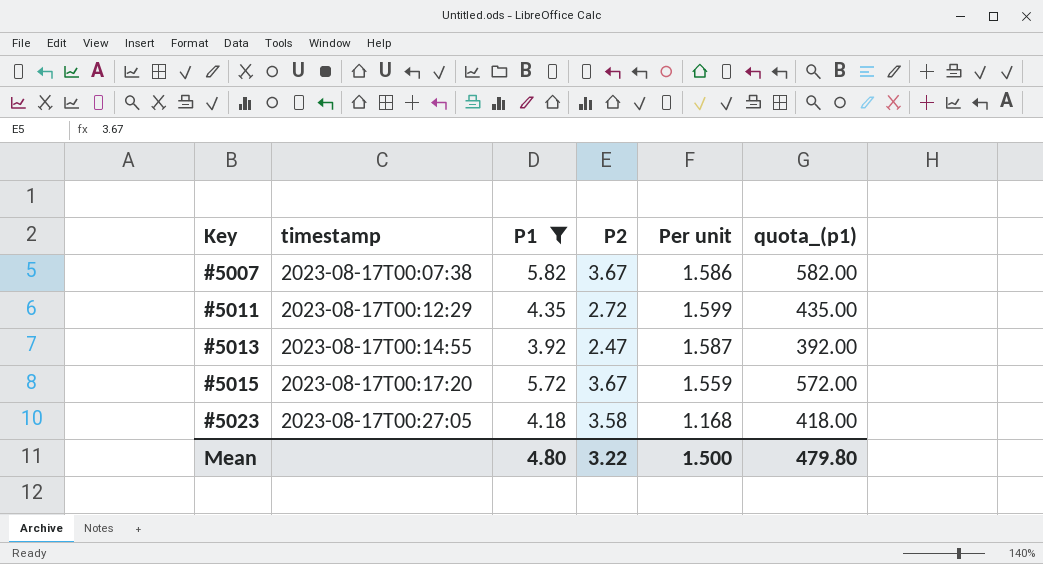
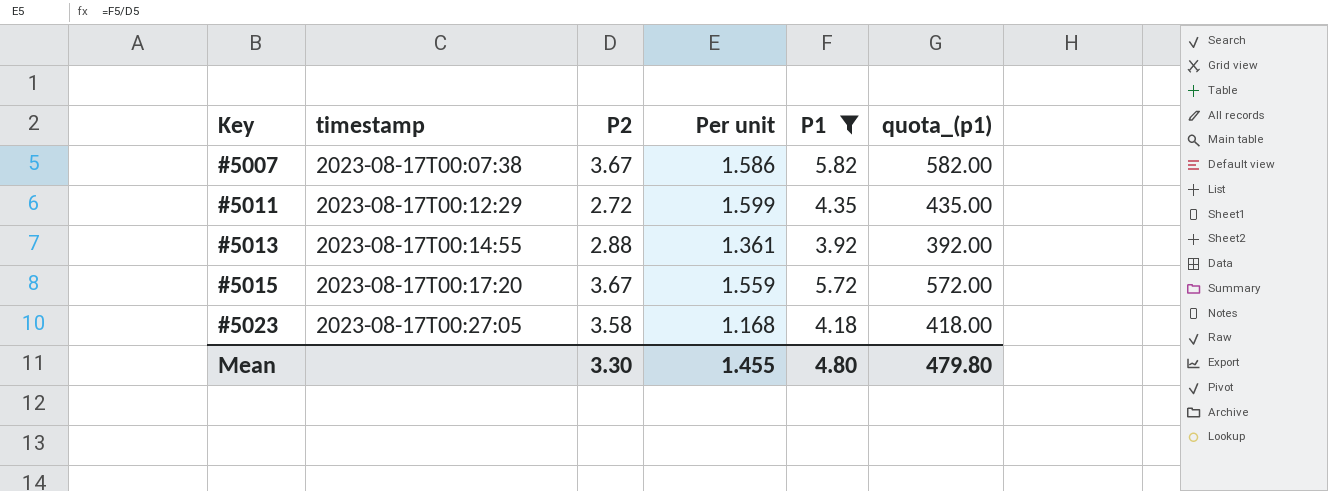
column P1 | position: 3 -> 5
#5013 | P2: 2.47 -> 2.88
#5013 | Per unit: 1.587 -> 1.361
Mean | P2: 3.22 -> 3.30
Mean | Per unit: 1.500 -> 1.455

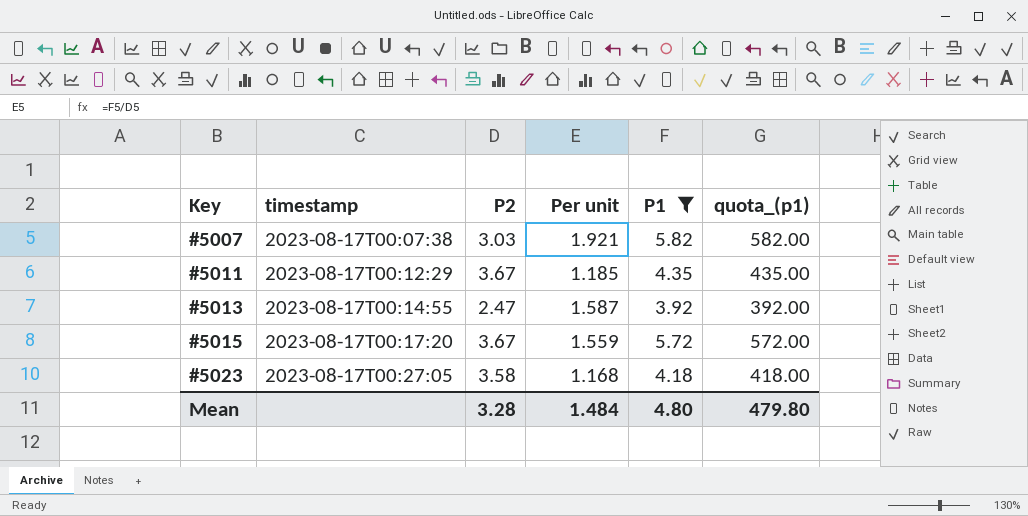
#5007 | P2: 3.67 -> 3.03
#5007 | Per unit: 1.586 -> 1.921
#5011 | P2: 2.72 -> 3.67
#5011 | Per unit: 1.599 -> 1.185
#5013 | P2: 2.88 -> 2.47
#5013 | Per unit: 1.361 -> 1.587
Mean | P2: 3.30 -> 3.28
Mean | Per unit: 1.455 -> 1.484

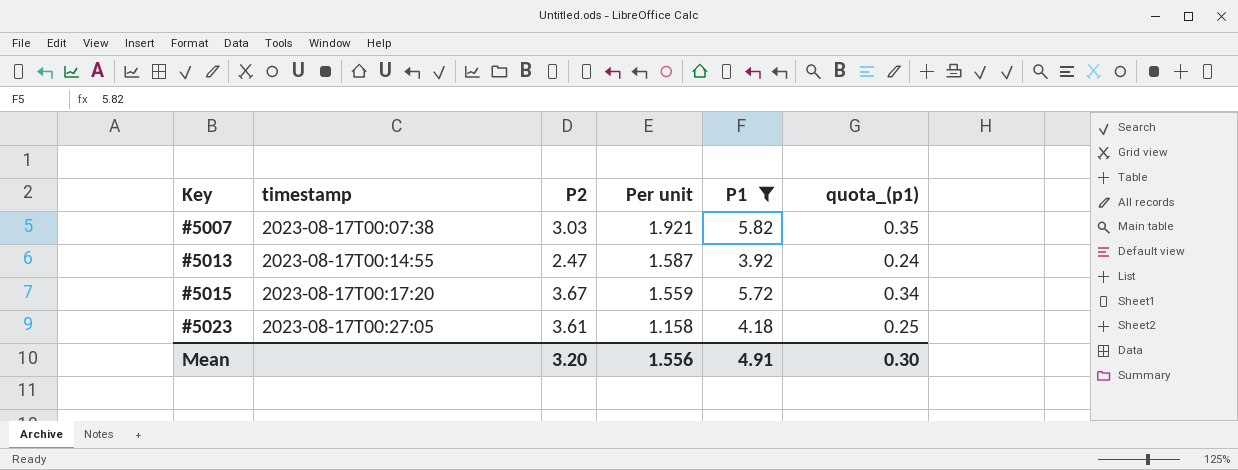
column quota_(p1) | formula: [P1] * 100 -> [P1] * 0.06
row #5011: 2023-08-17T00:12:29 | 3.67 | 1.185 | 4.35 | 435.00 -> none
#5023 | P2: 3.58 -> 3.61
#5023 | Per unit: 1.168 -> 1.158
Mean | P2: 3.28 -> 3.20
Mean | Per unit: 1.484 -> 1.556
Mean | P1: 4.80 -> 4.91
Mean | quota_(p1): 479.80 -> 0.30

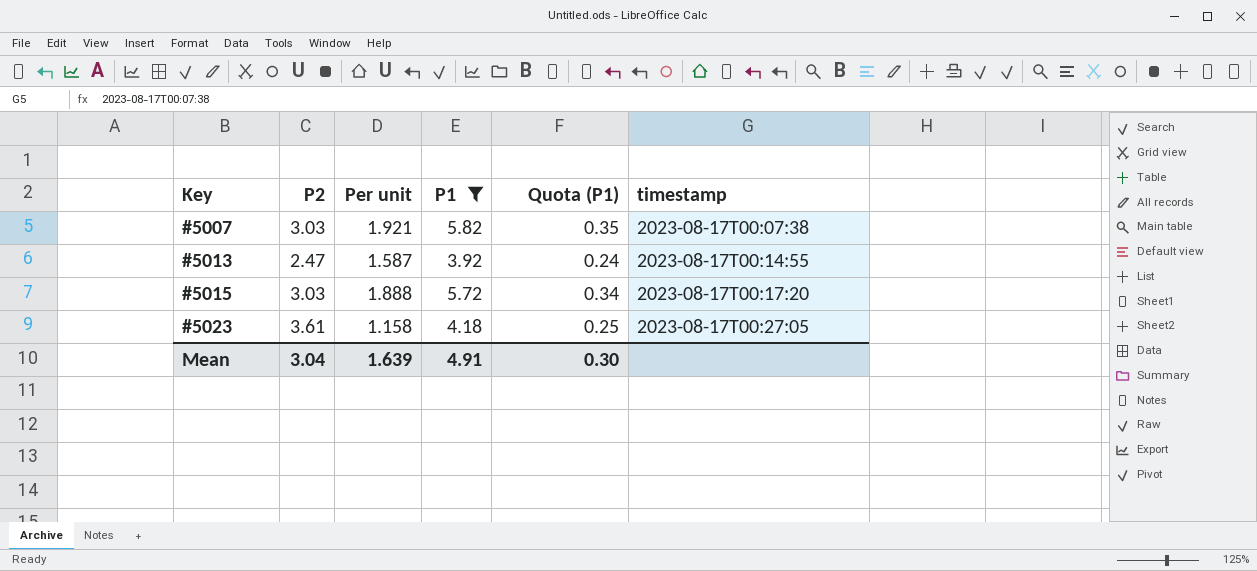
column name: quota_(p1) -> Quota (P1)
column timestamp | position: 2 -> 6
#5015 | P2: 3.67 -> 3.03
#5015 | Per unit: 1.559 -> 1.888
Mean | P2: 3.20 -> 3.04
Mean | Per unit: 1.556 -> 1.639

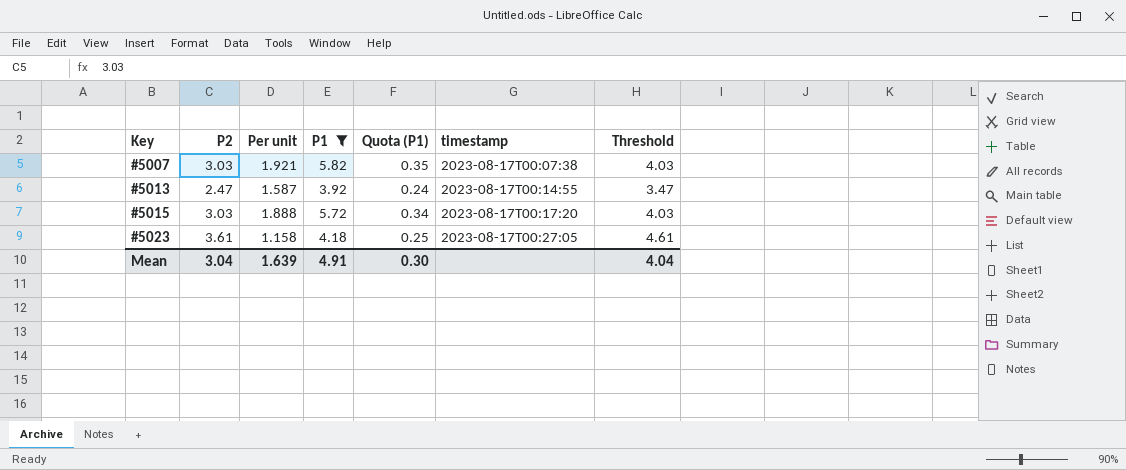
column Threshold | formula: none -> [P2] + 1

